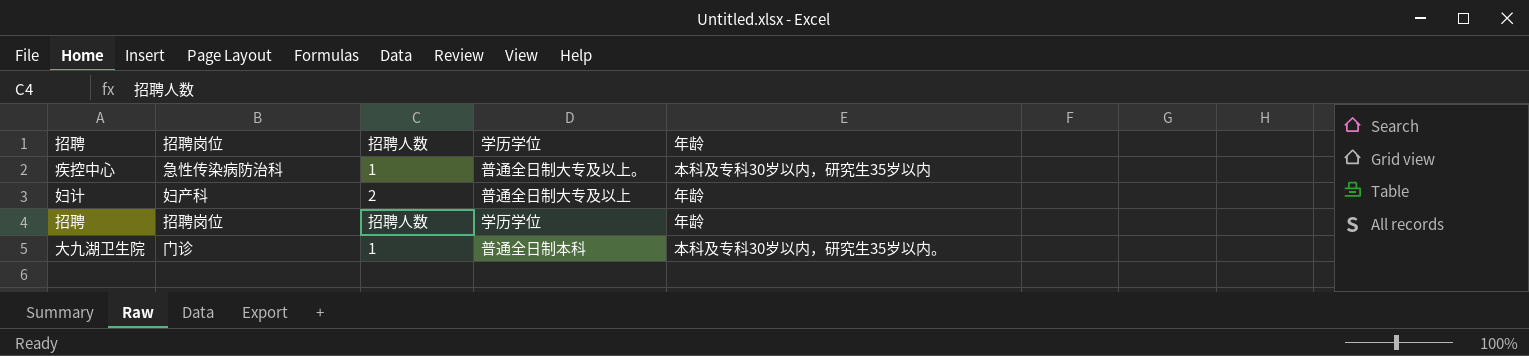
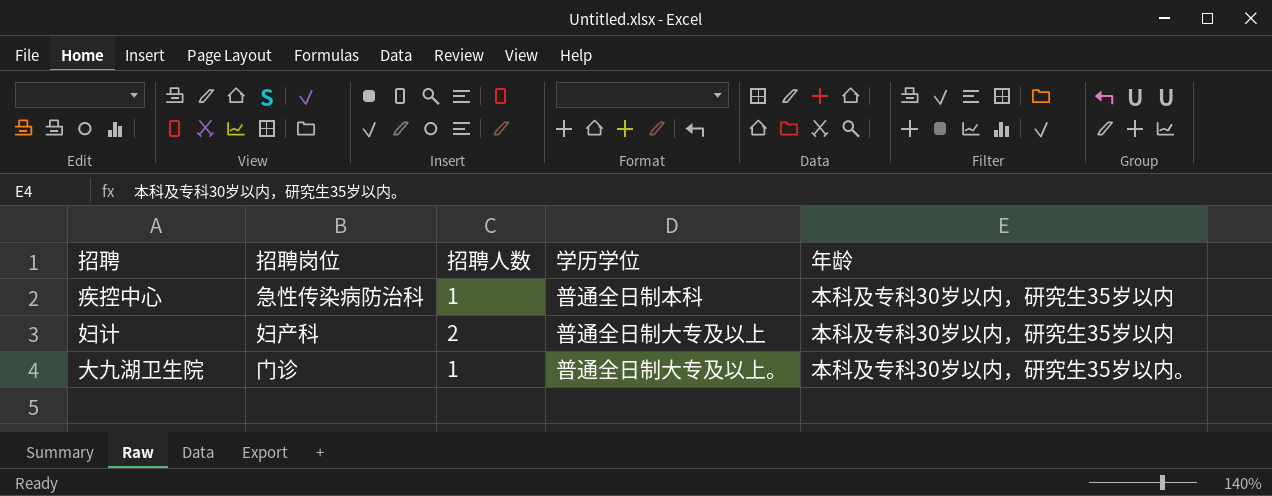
row 招聘: 招聘岗位 | 招聘人数 | 学历学位 | 年龄 -> none
疾控中心 | 学历学位: 普通全日制大专及以上。 -> 普通全日制本科
妇计 | 年龄: 年龄 -> 本科及专科30岁以内，研究生35岁以内
大九湖卫生院 | 学历学位: 普通全日制本科 -> 普通全日制大专及以上。

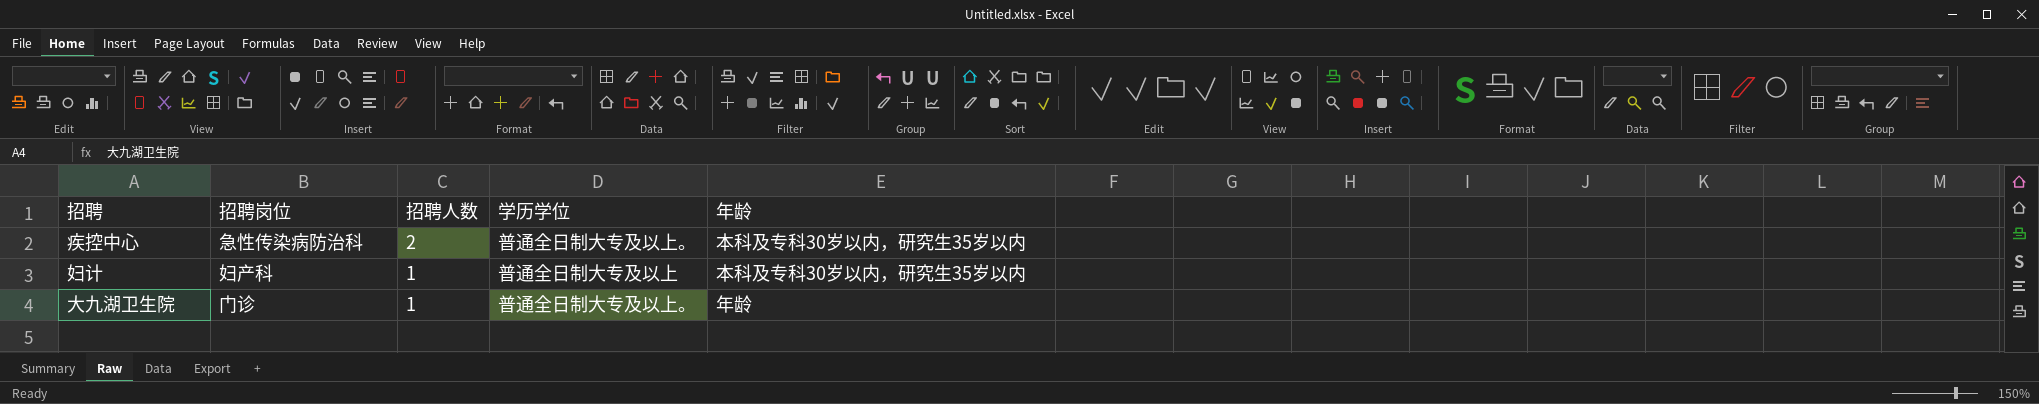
疾控中心 | 招聘人数: 1 -> 2
疾控中心 | 学历学位: 普通全日制本科 -> 普通全日制大专及以上。
妇计 | 招聘人数: 2 -> 1
大九湖卫生院 | 年龄: 本科及专科30岁以内，研究生35岁以内。 -> 年龄

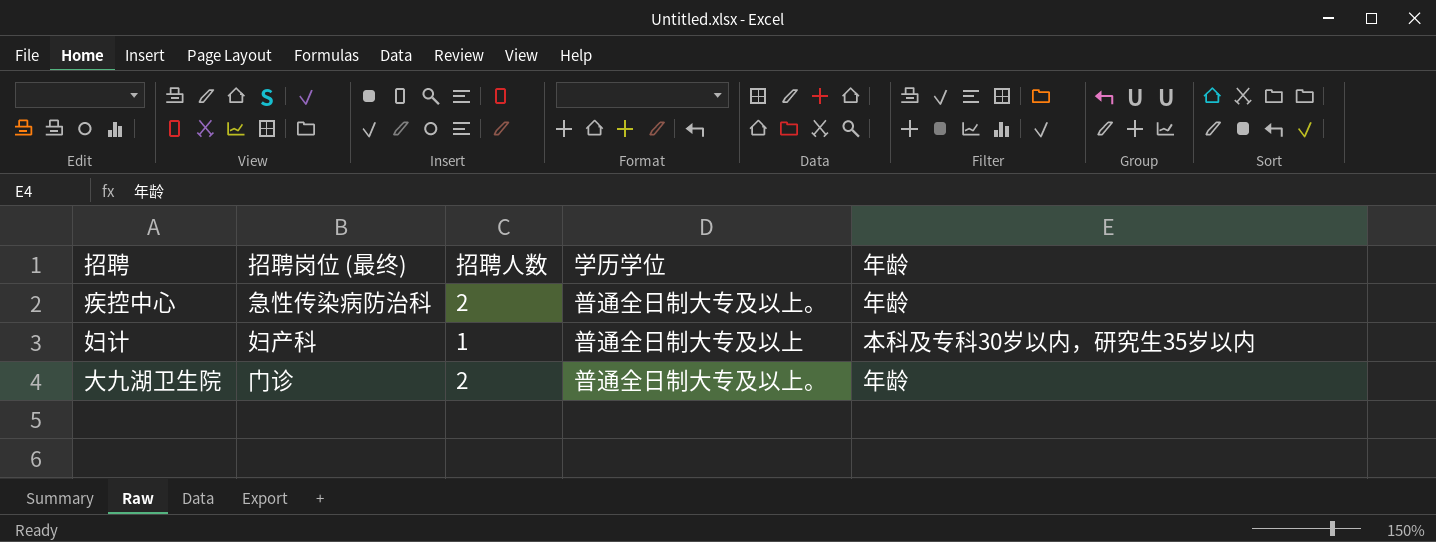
column name: 招聘岗位 -> 招聘岗位 (最终)
疾控中心 | 年龄: 本科及专科30岁以内，研究生35岁以内 -> 年龄
大九湖卫生院 | 招聘人数: 1 -> 2

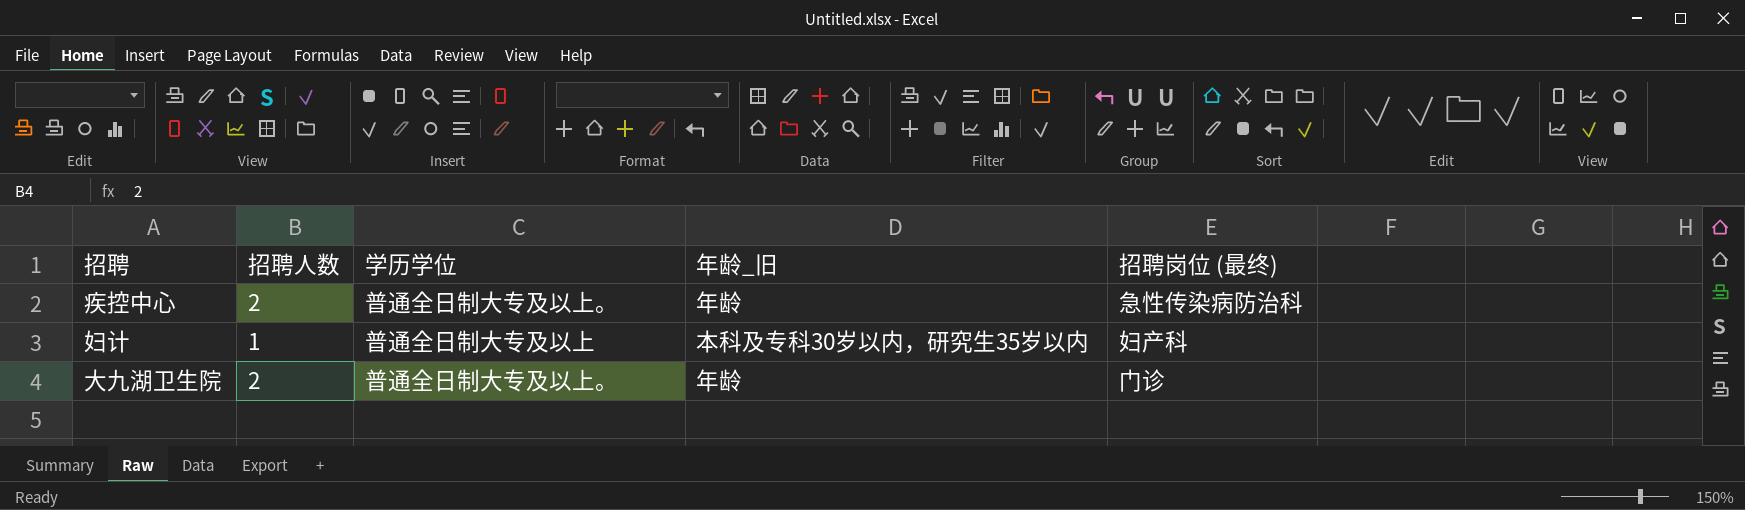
column name: 年龄 -> 年龄_旧
column 招聘岗位 (最终) | position: 2 -> 5

